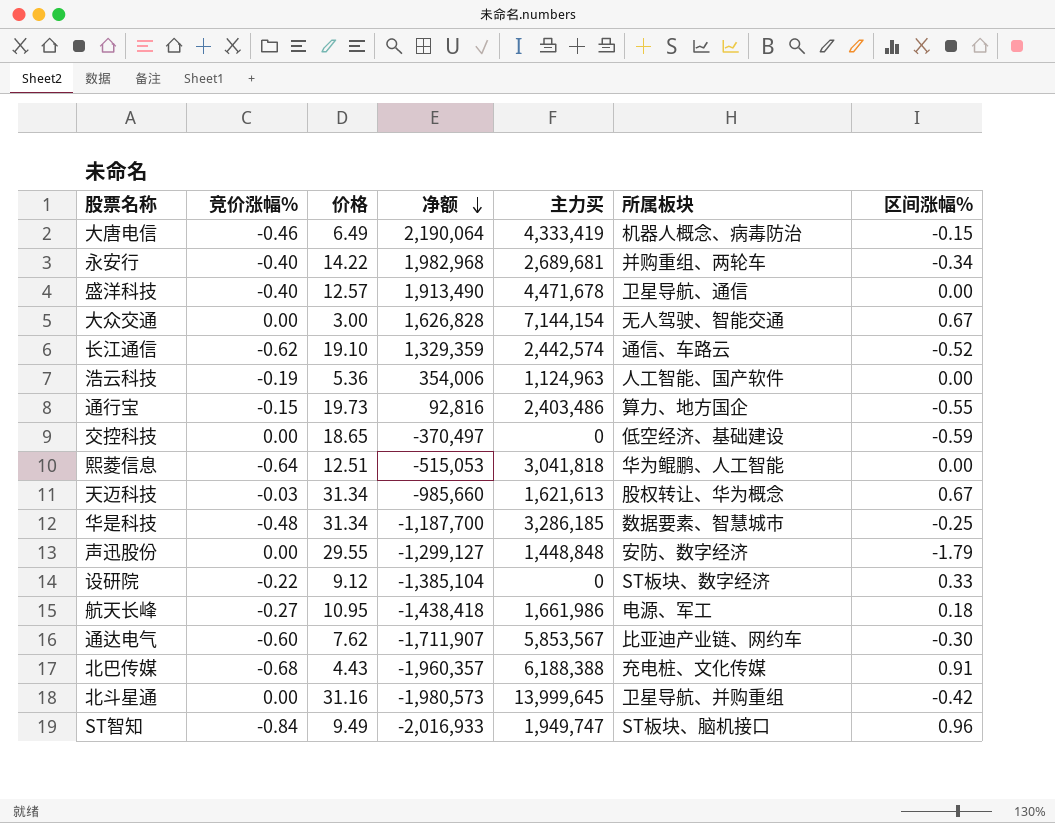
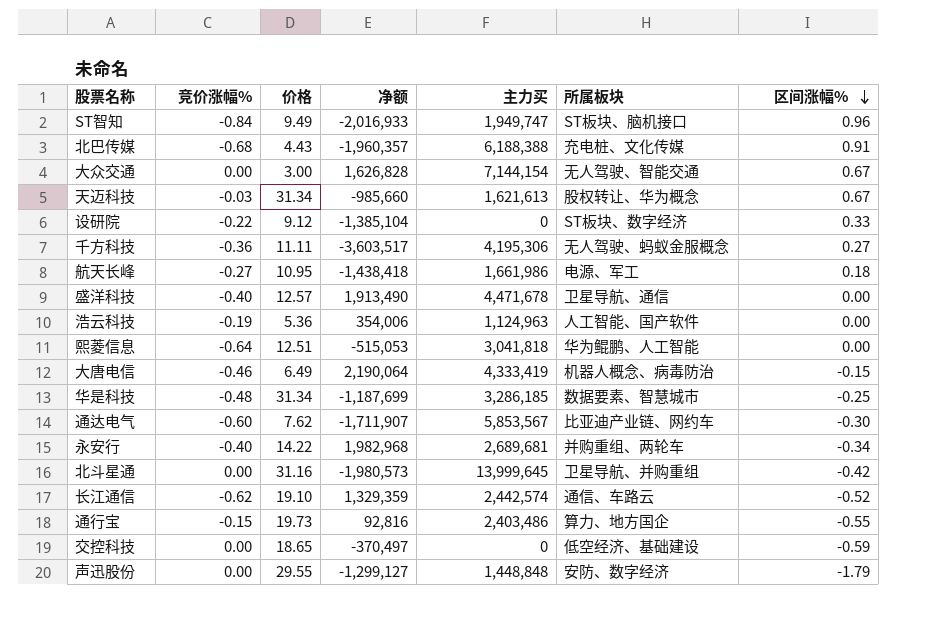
row order: 净额 descending -> 区间涨幅% descending
row 千方科技: none -> -0.36 | 11.11 | -3,603,517 | 4,195,306 | 无人驾驶、蚂蚁金服概念 | 0.27
华是科技 | 净额: -1,187,700 -> -1,187,699

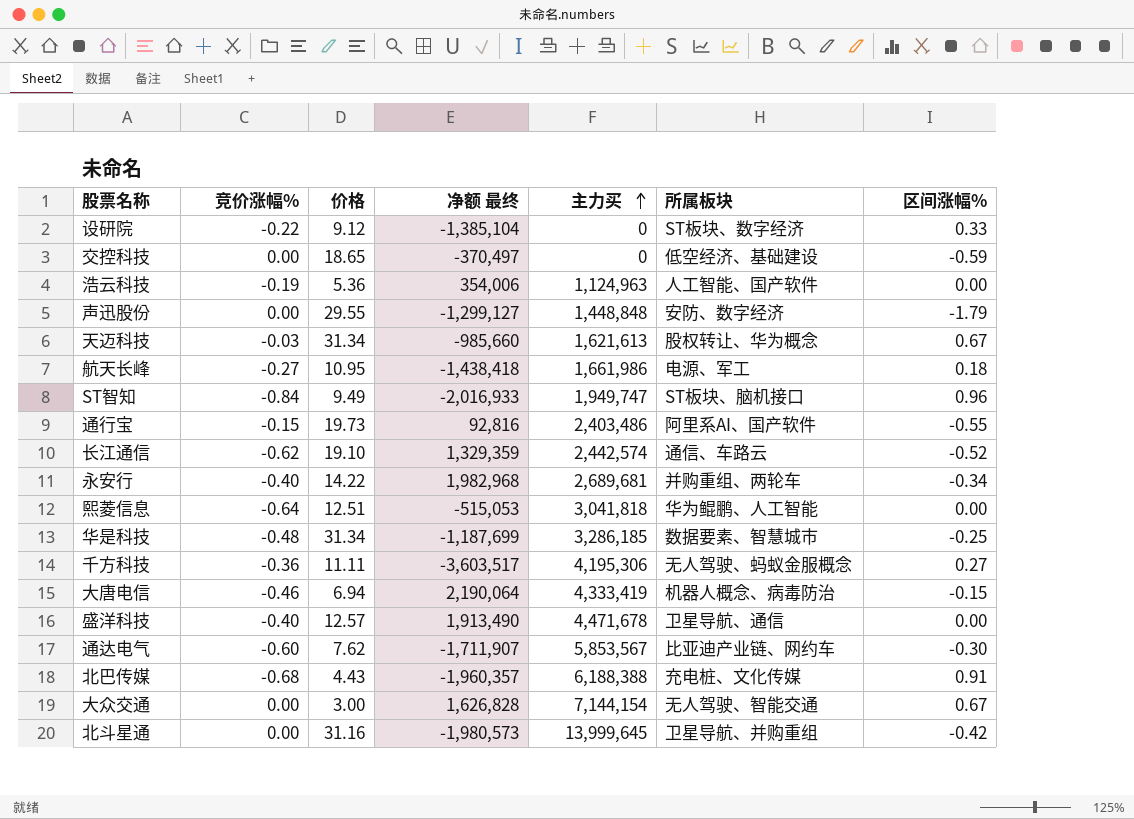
row order: 区间涨幅% descending -> 主力买 ascending
column name: 净额 -> 净额 最终
通行宝 | 所属板块: 算力、地方国企 -> 阿里系AI、国产软件
大唐电信 | 价格: 6.49 -> 6.94

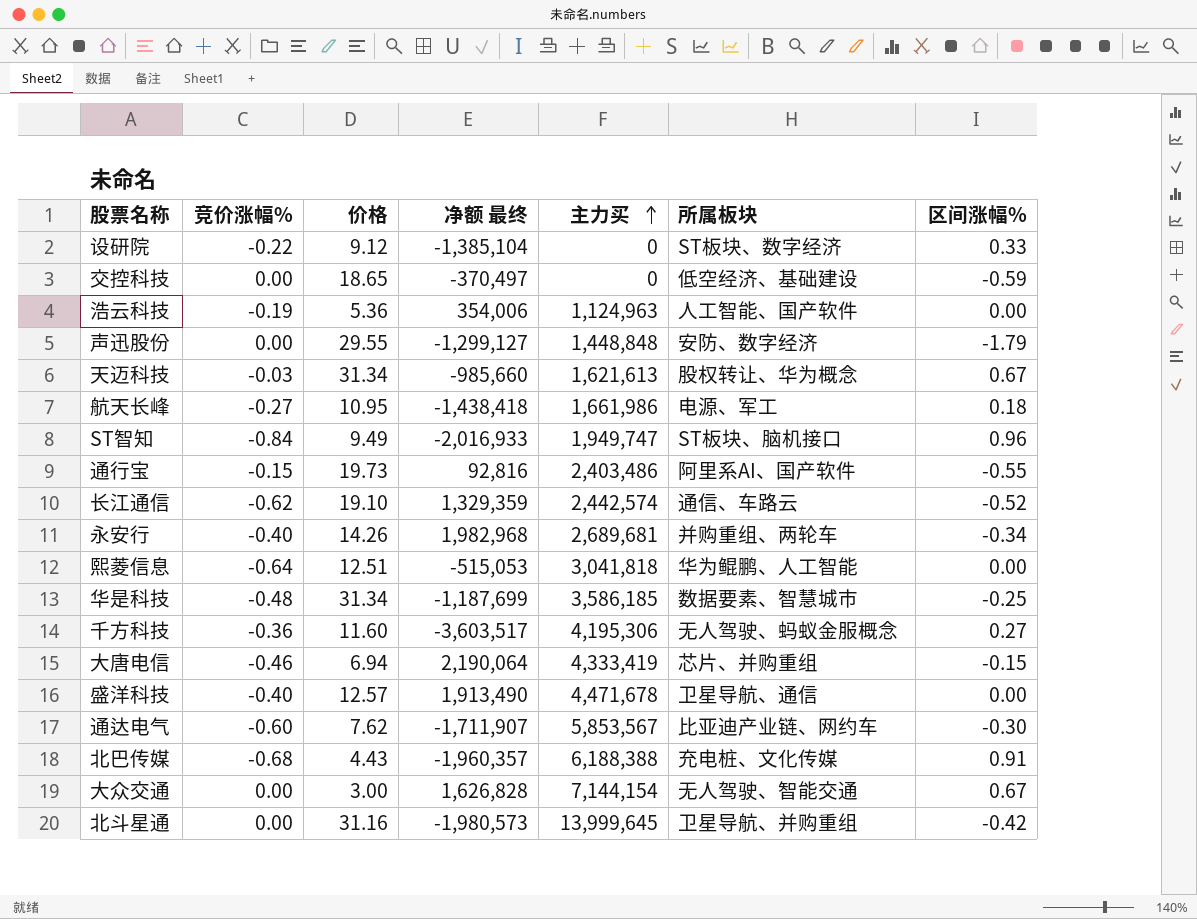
永安行 | 价格: 14.22 -> 14.26
华是科技 | 主力买: 3,286,185 -> 3,586,185
千方科技 | 价格: 11.11 -> 11.60
大唐电信 | 所属板块: 机器人概念、病毒防治 -> 芯片、并购重组

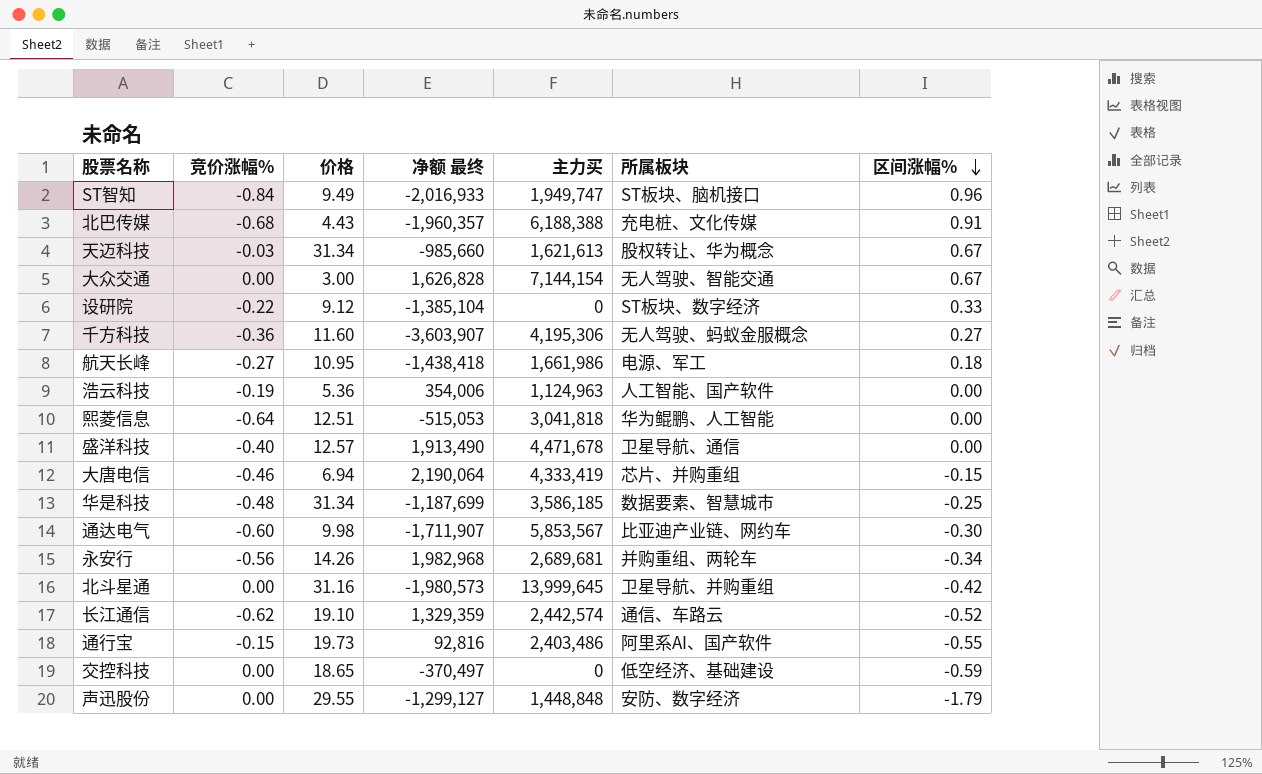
row order: 主力买 ascending -> 区间涨幅% descending
千方科技 | 净额 最终: -3,603,517 -> -3,603,907
通达电气 | 价格: 7.62 -> 9.98
永安行 | 竞价涨幅%: -0.40 -> -0.56

